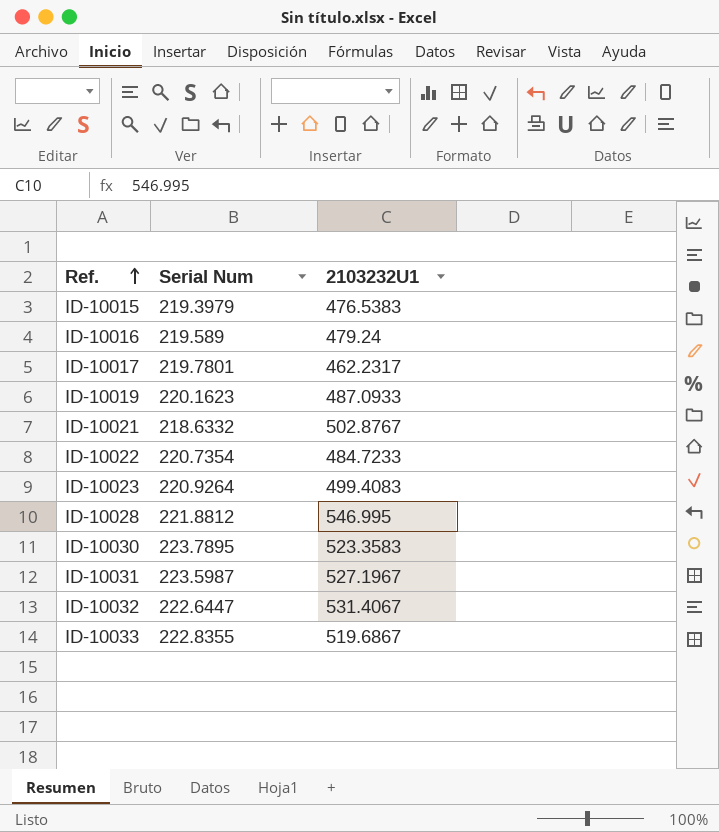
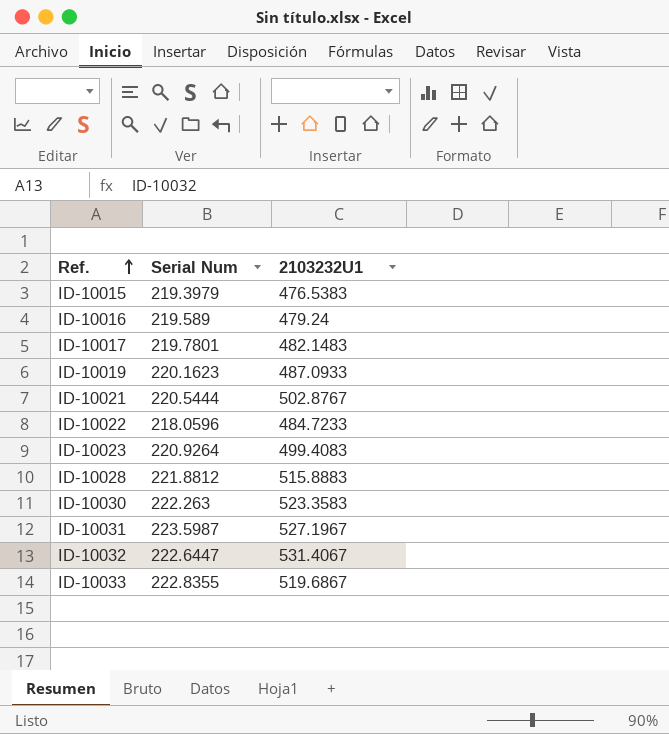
ID-10017 | 2103232U1: 462.2317 -> 482.1483
ID-10021 | Serial Num: 218.6332 -> 220.5444
ID-10022 | Serial Num: 220.7354 -> 218.0596
ID-10028 | 2103232U1: 546.995 -> 515.8883
ID-10030 | Serial Num: 223.7895 -> 222.263

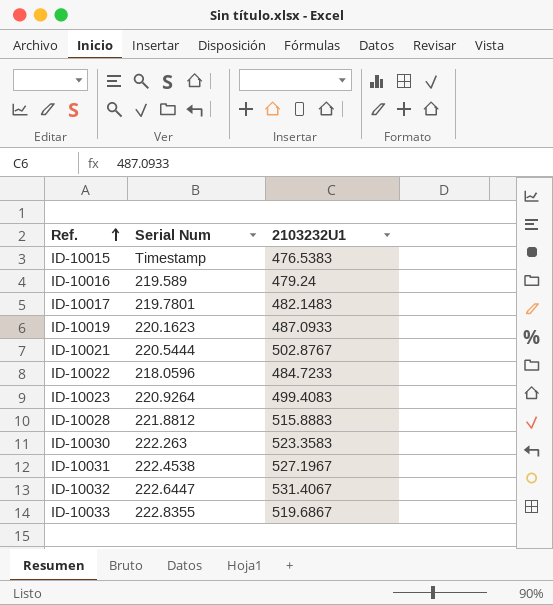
ID-10015 | Serial Num: 219.3979 -> Timestamp
ID-10031 | Serial Num: 223.5987 -> 222.4538

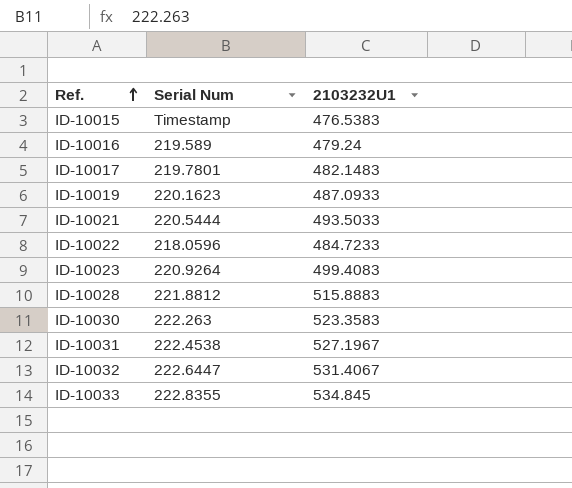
ID-10021 | 2103232U1: 502.8767 -> 493.5033
ID-10033 | 2103232U1: 519.6867 -> 534.845

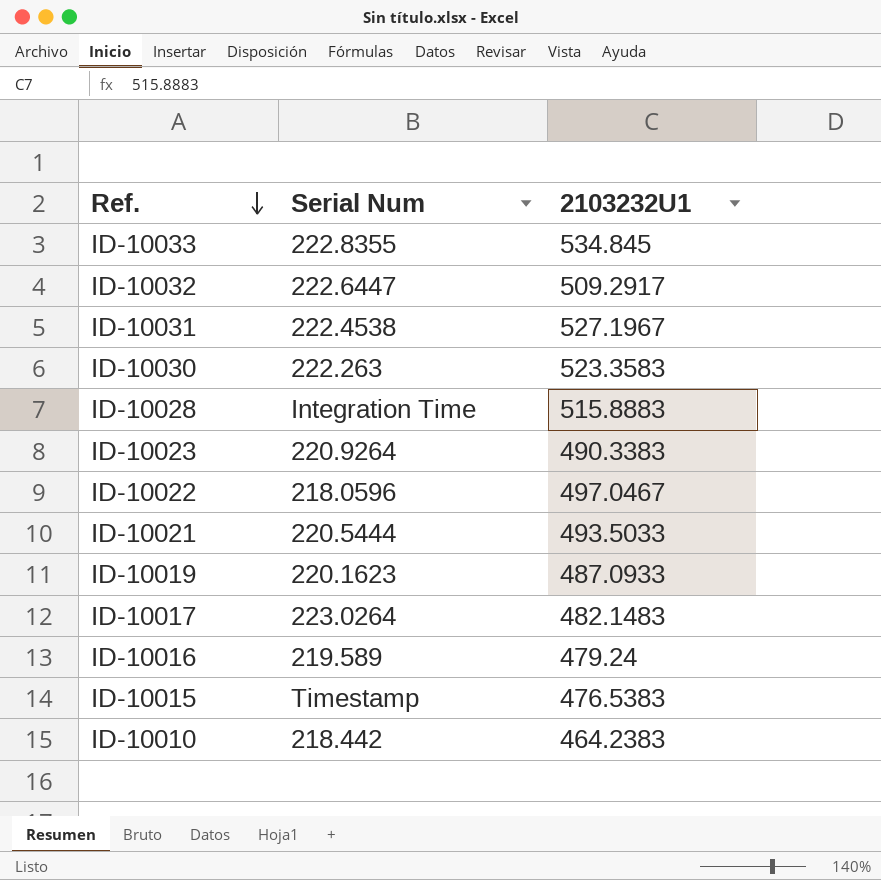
row order: Ref. ascending -> Ref. descending
ID-10032 | 2103232U1: 531.4067 -> 509.2917
ID-10028 | Serial Num: 221.8812 -> Integration Time
ID-10023 | 2103232U1: 499.4083 -> 490.3383
ID-10022 | 2103232U1: 484.7233 -> 497.0467
ID-10017 | Serial Num: 219.7801 -> 223.0264
row ID-10010: none -> 218.442 | 464.2383

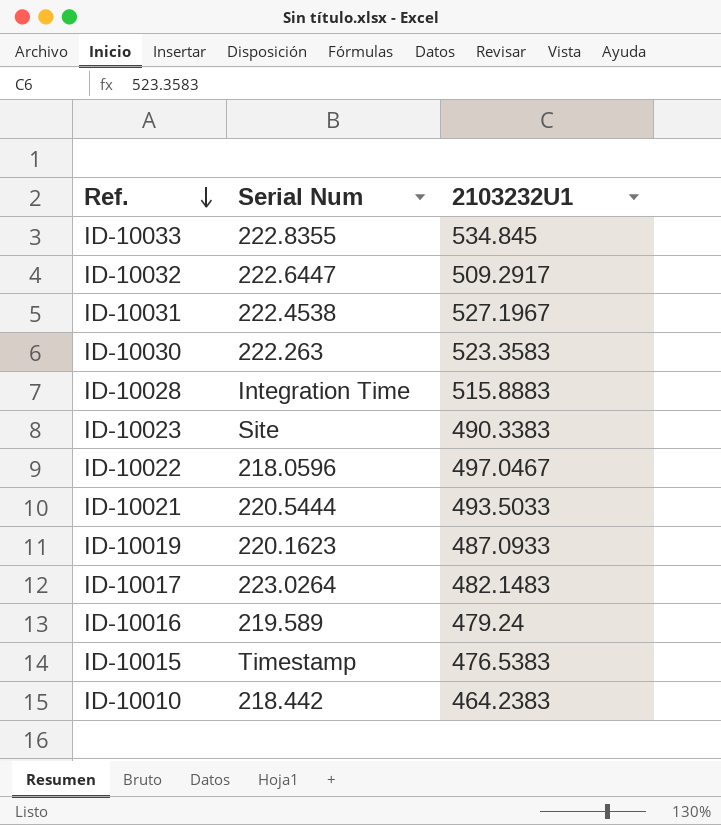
ID-10023 | Serial Num: 220.9264 -> Site

